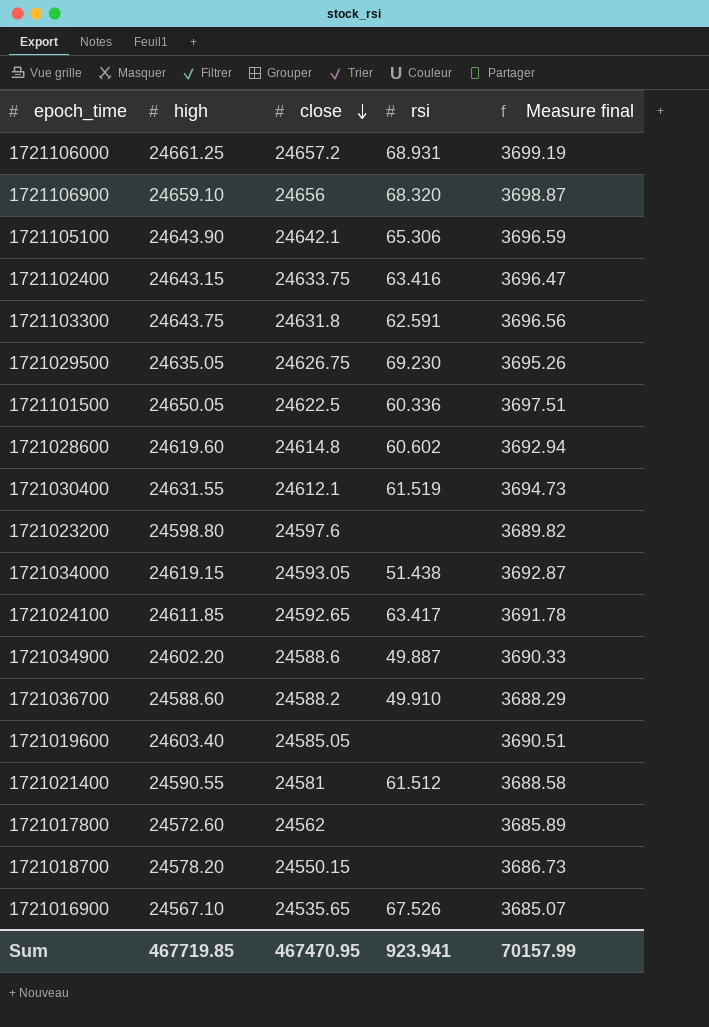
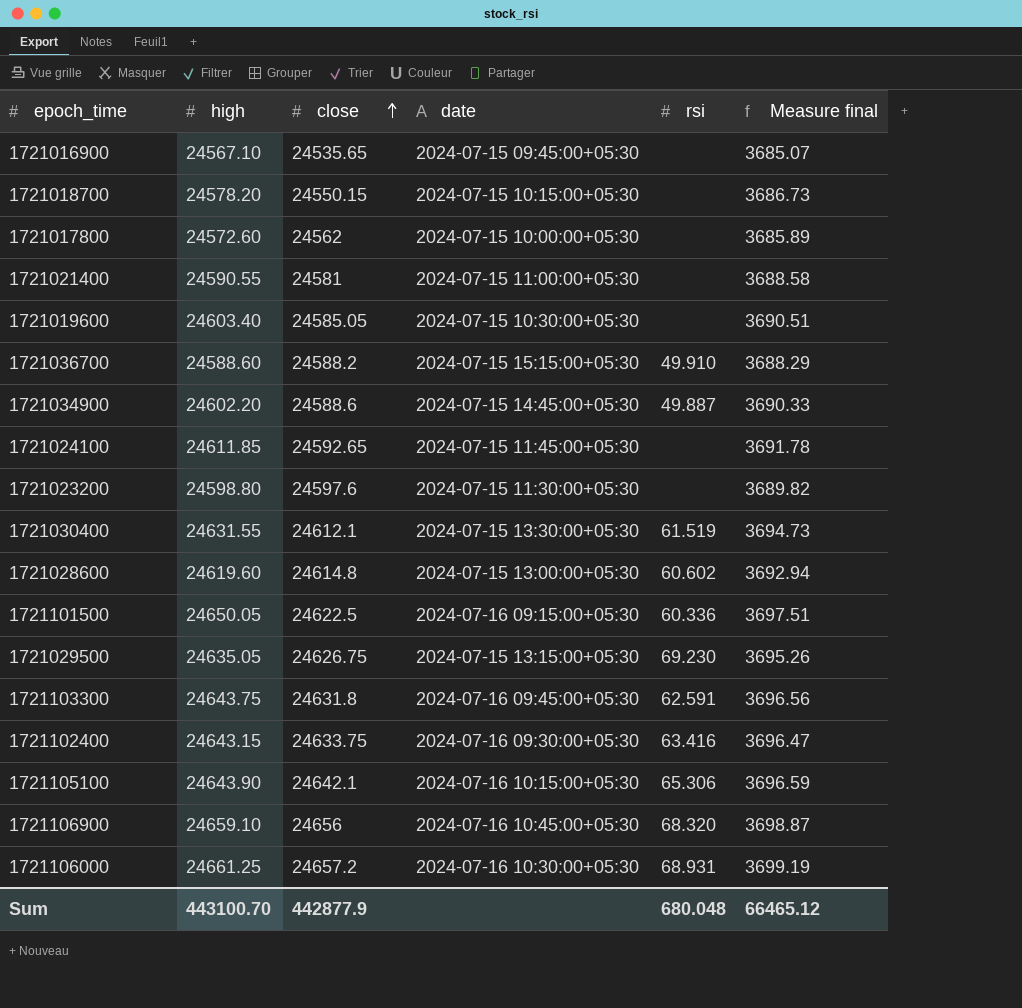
row order: close descending -> close ascending
column date | position: none -> 4
row 1721034000: 24619.15 | 24593.05 | 51.438 | 3692.87 -> none
1721016900 | rsi: 67.526 -> none
1721021400 | rsi: 61.512 -> none
1721024100 | rsi: 63.417 -> none
Sum | high: 467719.85 -> 443100.70
Sum | close: 467470.95 -> 442877.9
Sum | rsi: 923.941 -> 680.048
Sum | Measure final: 70157.99 -> 66465.12

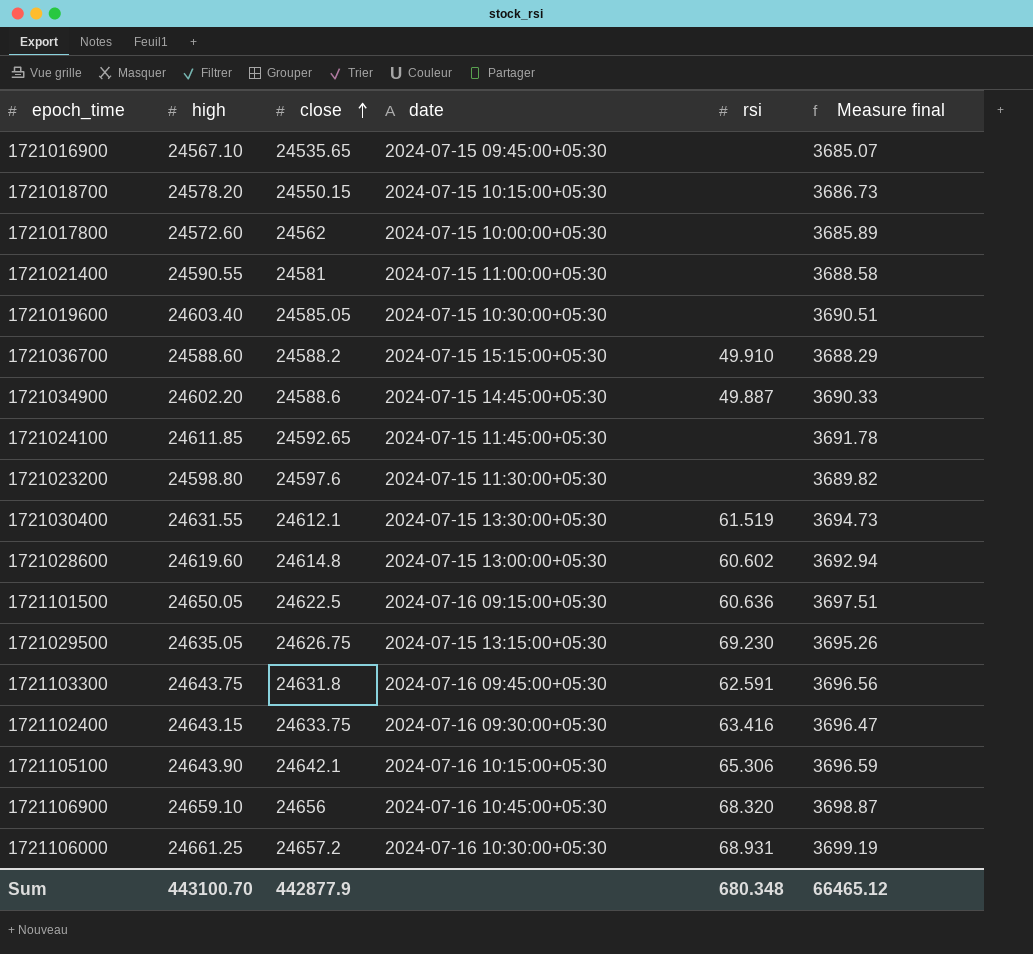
1721101500 | rsi: 60.336 -> 60.636
Sum | rsi: 680.048 -> 680.348

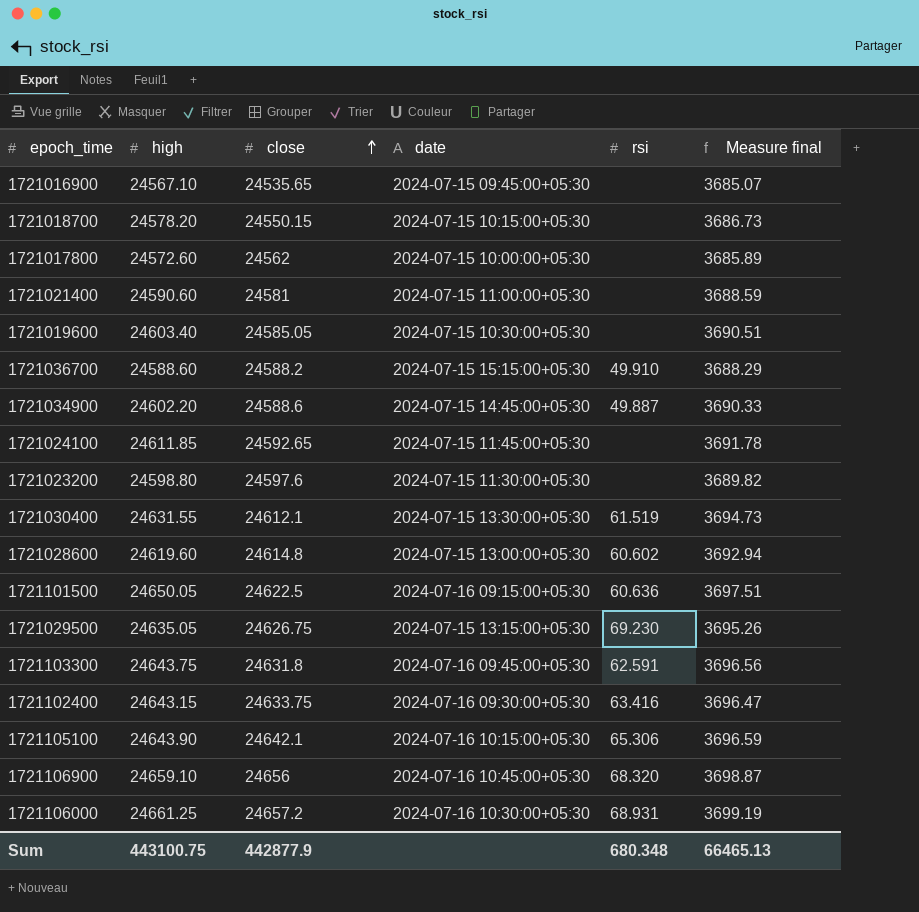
1721021400 | high: 24590.55 -> 24590.60
1721021400 | Measure final: 3688.58 -> 3688.59
Sum | high: 443100.70 -> 443100.75
Sum | Measure final: 66465.12 -> 66465.13

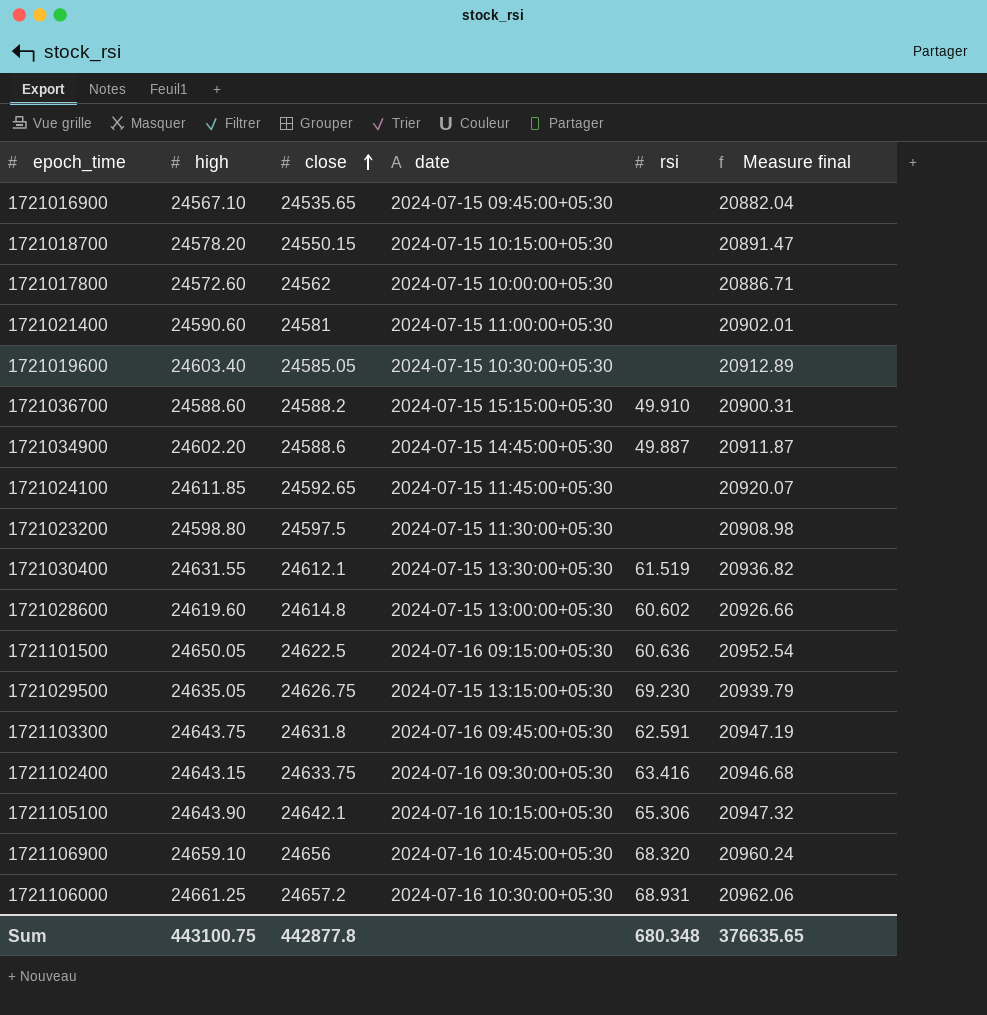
column Measure final | formula: [high] * 0.15 -> [high] * 0.85
1721023200 | close: 24597.6 -> 24597.5
Sum | close: 442877.9 -> 442877.8
Sum | Measure final: 66465.13 -> 376635.65

